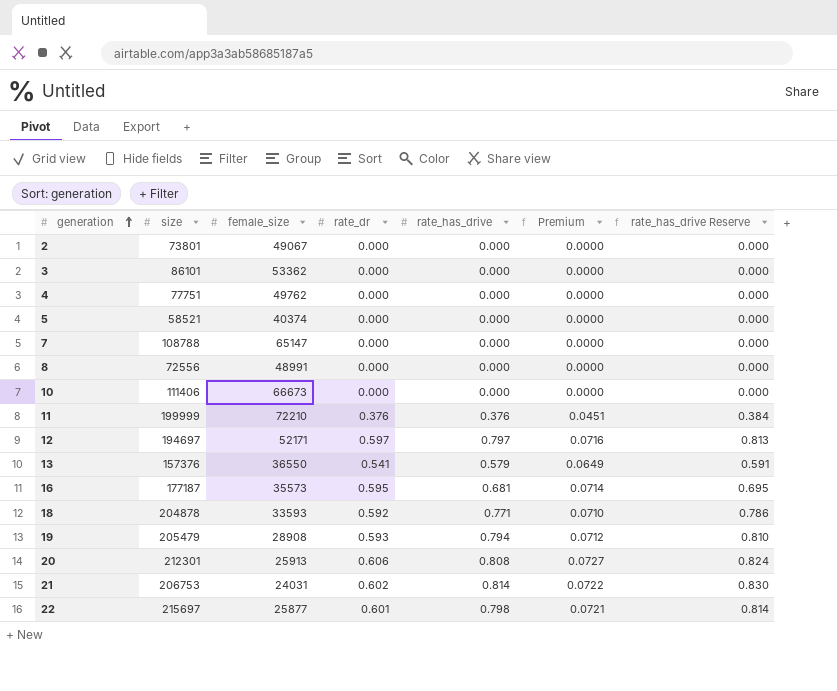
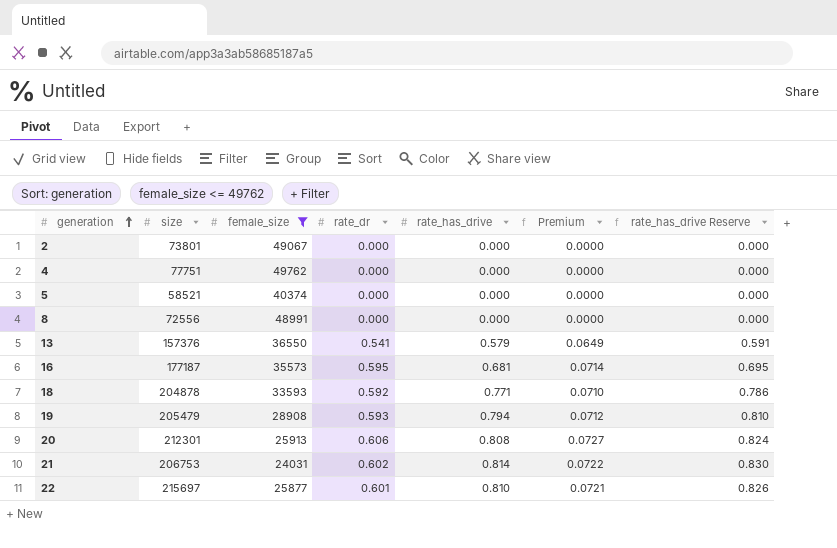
filter: none -> female_size <= 49762
22 | rate_has_drive: 0.798 -> 0.810
22 | rate_has_drive Reserve: 0.814 -> 0.826

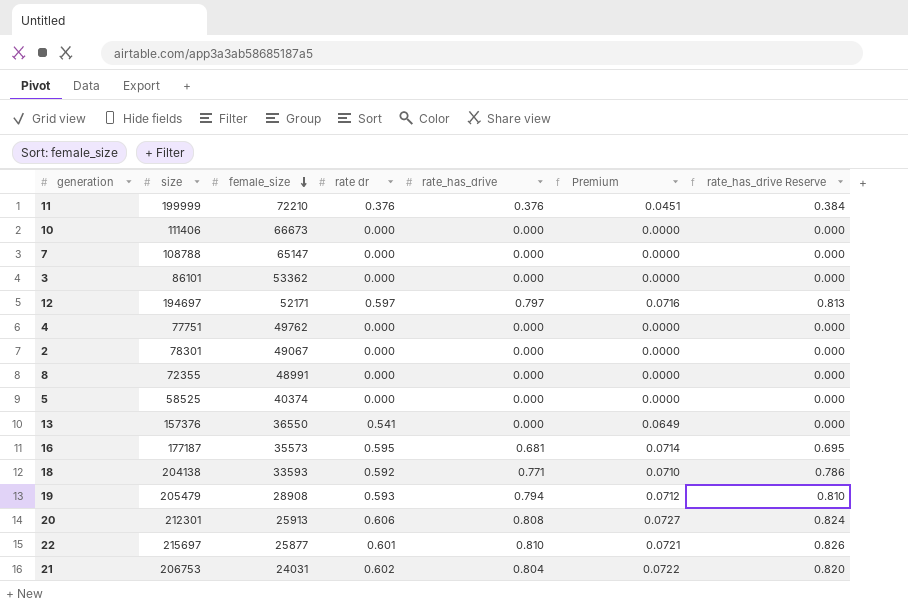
filter: female_size <= 49762 -> none
row order: generation ascending -> female_size descending
column name: rate_dr -> rate dr
2 | size: 73801 -> 78301
8 | size: 72556 -> 72355
5 | size: 58521 -> 58525
13 | rate_has_drive: 0.579 -> 0.000
13 | rate_has_drive Reserve: 0.591 -> 0.000
18 | size: 204878 -> 204138
21 | rate_has_drive: 0.814 -> 0.804
21 | rate_has_drive Reserve: 0.830 -> 0.820

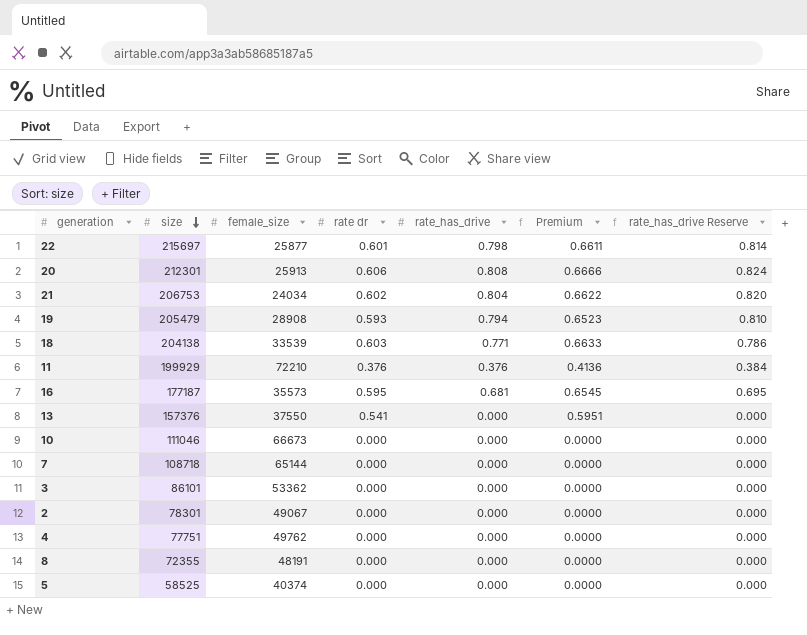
row order: female_size descending -> size descending
column Premium | formula: [rate dr] * 0.12 -> [rate dr] * 1.1
row 12: 194697 | 52171 | 0.597 | 0.797 | 0.0716 | 0.813 -> none
22 | rate_has_drive: 0.810 -> 0.798
22 | rate_has_drive Reserve: 0.826 -> 0.814
21 | female_size: 24031 -> 24034
18 | female_size: 33593 -> 33539
18 | rate dr: 0.592 -> 0.603
11 | size: 199999 -> 199929
13 | female_size: 36550 -> 37550
10 | size: 111406 -> 111046
7 | size: 108788 -> 108718
7 | female_size: 65147 -> 65144
8 | female_size: 48991 -> 48191

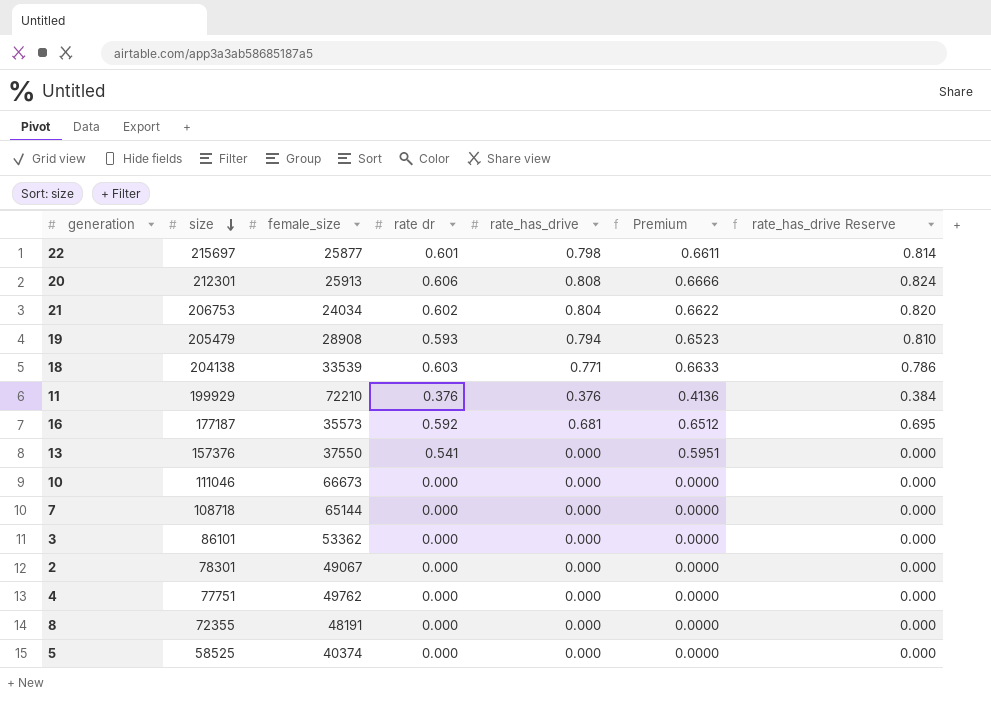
16 | rate dr: 0.595 -> 0.592
16 | Premium: 0.6545 -> 0.6512

